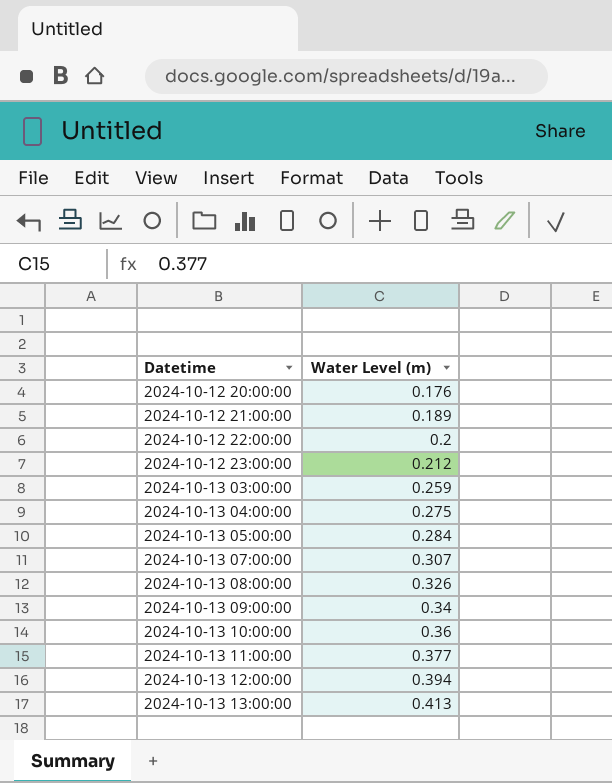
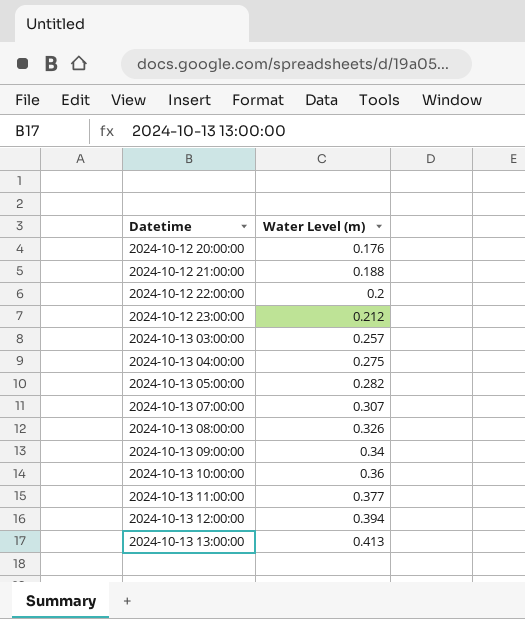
2024-10-12 21:00:00 | Water Level (m): 0.189 -> 0.188
2024-10-13 03:00:00 | Water Level (m): 0.259 -> 0.257
2024-10-13 05:00:00 | Water Level (m): 0.284 -> 0.282

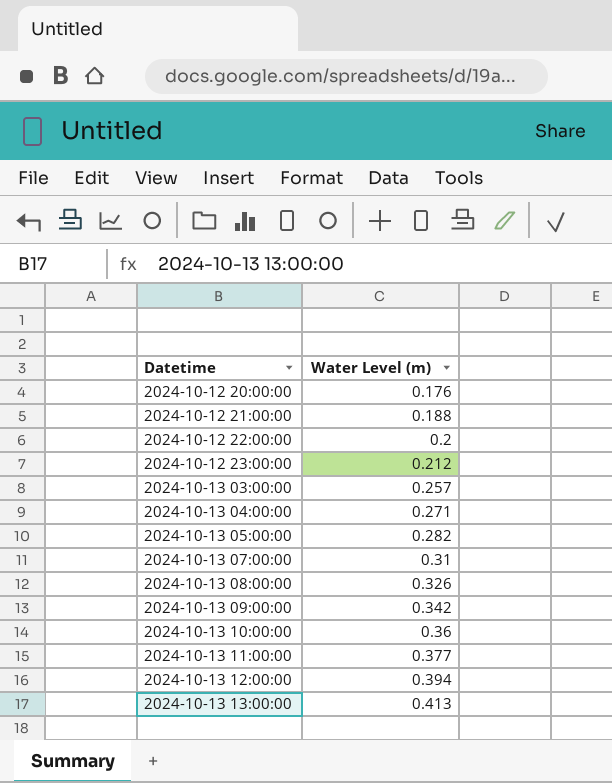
2024-10-13 04:00:00 | Water Level (m): 0.275 -> 0.271
2024-10-13 07:00:00 | Water Level (m): 0.307 -> 0.31
2024-10-13 09:00:00 | Water Level (m): 0.34 -> 0.342

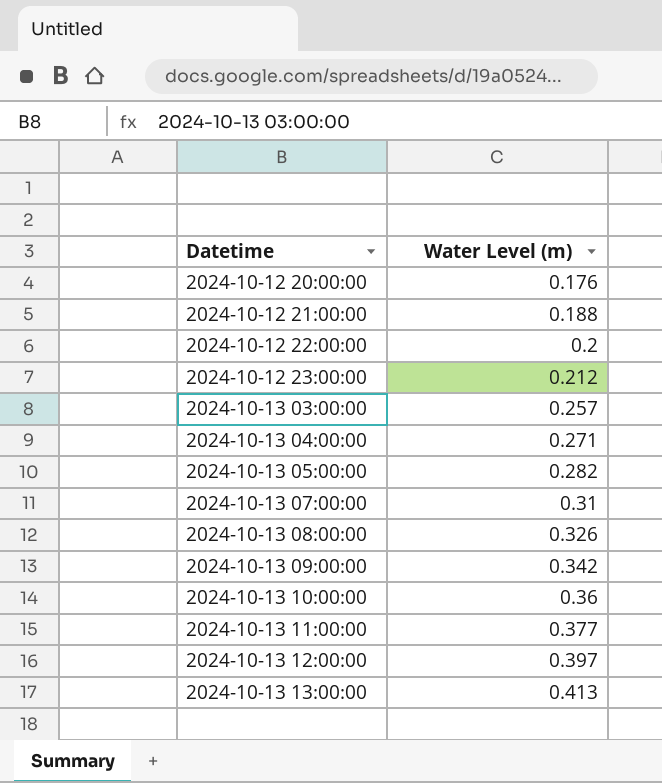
2024-10-13 12:00:00 | Water Level (m): 0.394 -> 0.397

